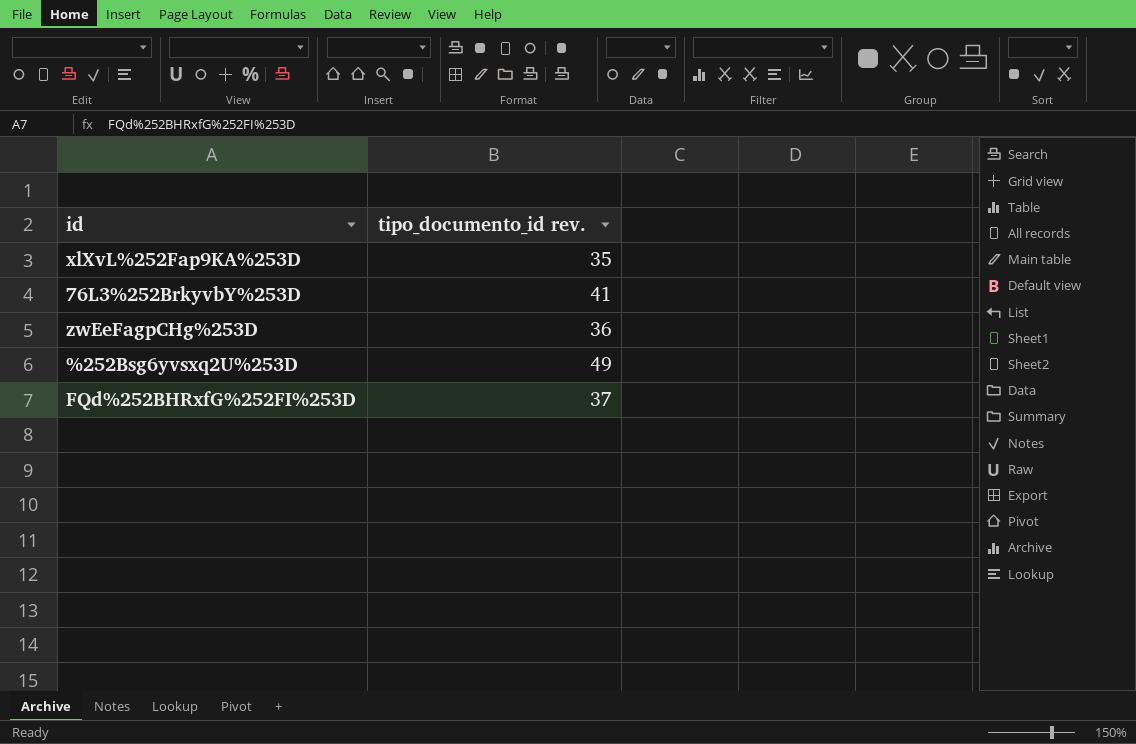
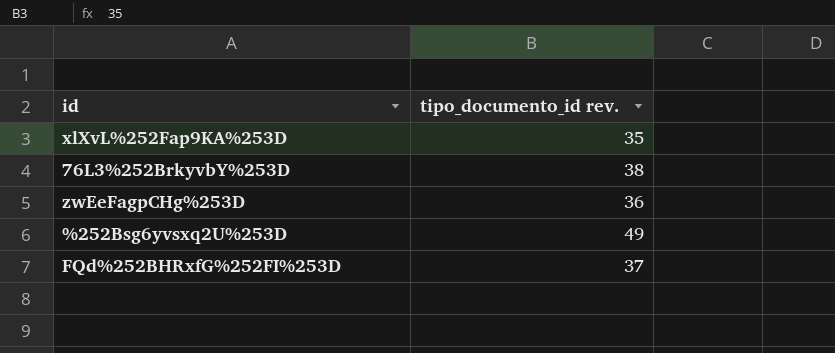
76L3%252BrkyvbY%253D | tipo_documento_id rev.: 41 -> 38

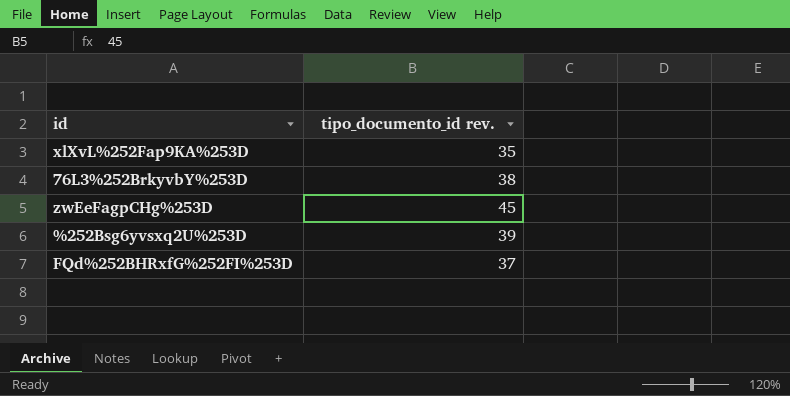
zwEeFagpCHg%253D | tipo_documento_id rev.: 36 -> 45
%252Bsg6yvsxq2U%253D | tipo_documento_id rev.: 49 -> 39

